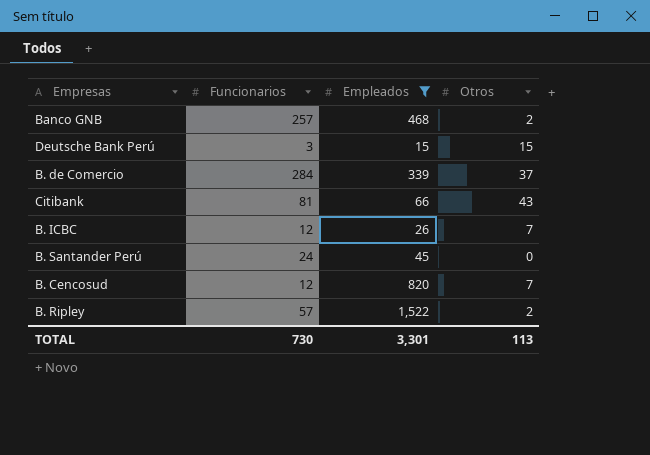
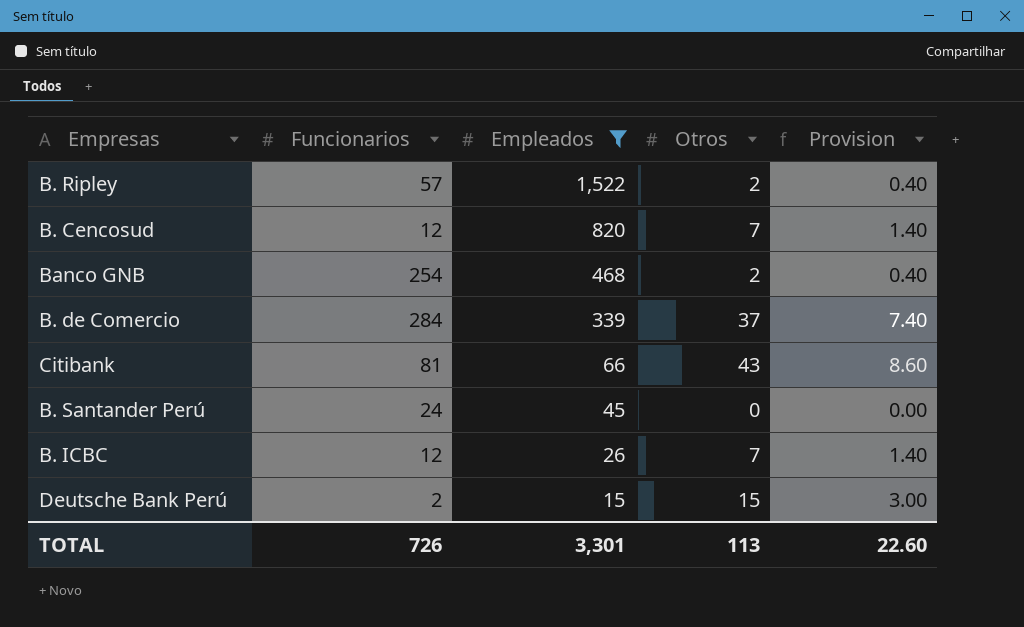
row order: none -> Empleados descending
column Provision | formula: none -> [Otros] * 0.2
Banco GNB | Funcionarios: 257 -> 254
Deutsche Bank Perú | Funcionarios: 3 -> 2
TOTAL | Funcionarios: 730 -> 726

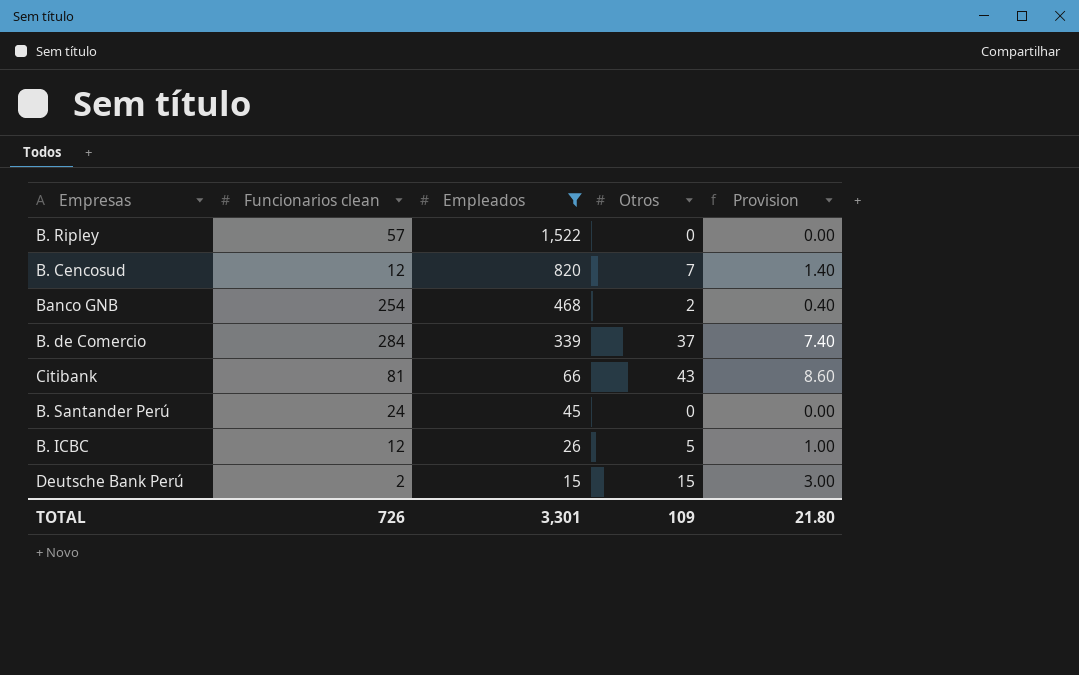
column name: Funcionarios -> Funcionarios clean
B. Ripley | Otros: 2 -> 0
B. Ripley | Provision: 0.40 -> 0.00
B. ICBC | Otros: 7 -> 5
B. ICBC | Provision: 1.40 -> 1.00
TOTAL | Otros: 113 -> 109
TOTAL | Provision: 22.60 -> 21.80

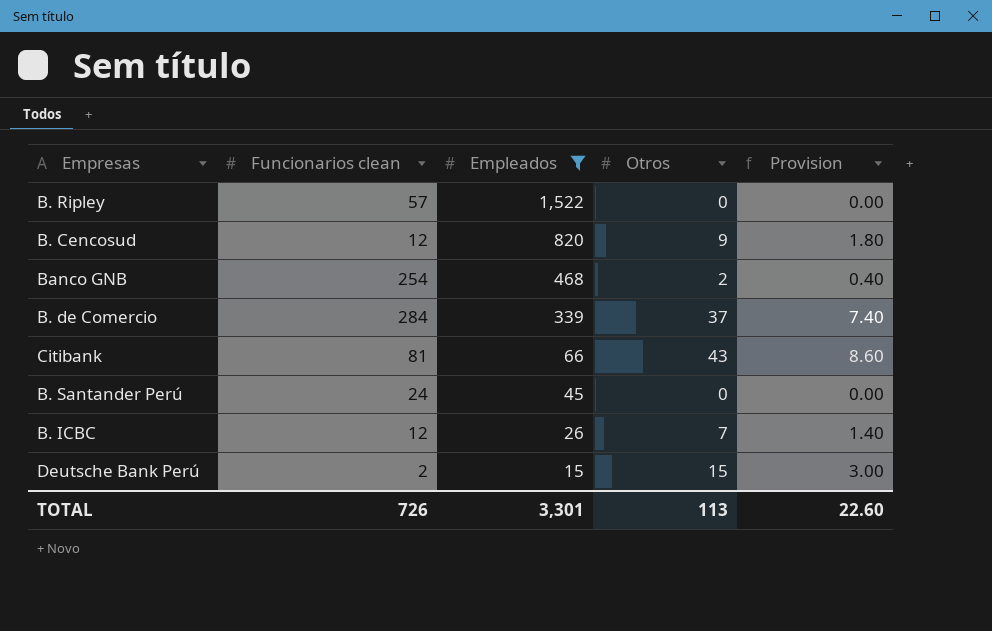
B. Cencosud | Otros: 7 -> 9
B. Cencosud | Provision: 1.40 -> 1.80
B. ICBC | Otros: 5 -> 7
B. ICBC | Provision: 1.00 -> 1.40
TOTAL | Otros: 109 -> 113
TOTAL | Provision: 21.80 -> 22.60

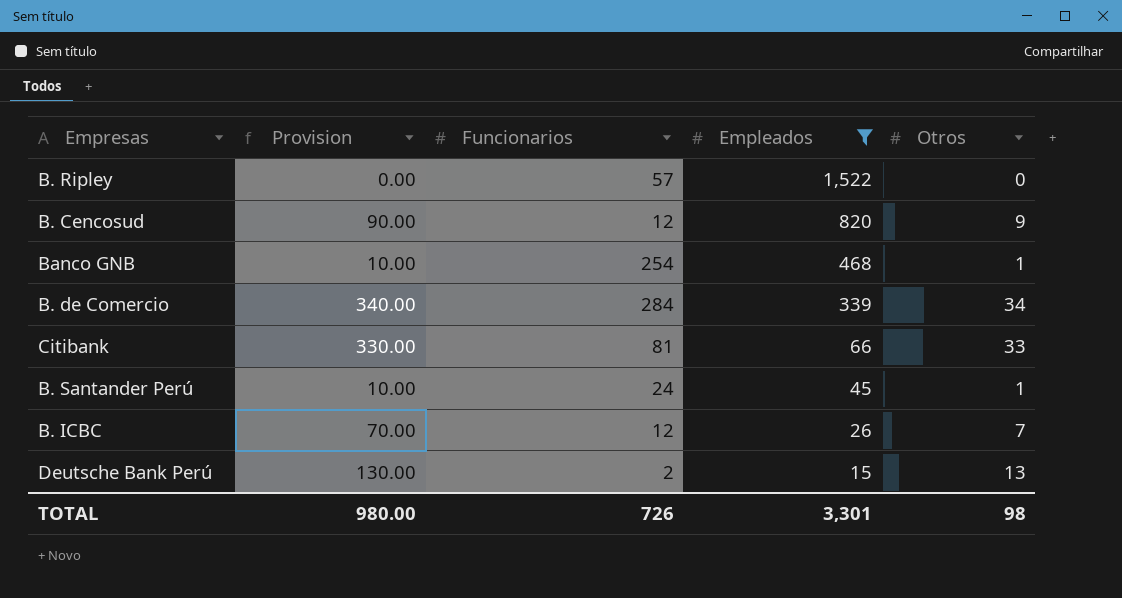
column Provision | formula: [Otros] * 0.2 -> [Otros] * 10
column Provision | position: 5 -> 2
column name: Funcionarios clean -> Funcionarios
Banco GNB | Otros: 2 -> 1
B. de Comercio | Otros: 37 -> 34
Citibank | Otros: 43 -> 33
B. Santander Perú | Otros: 0 -> 1
Deutsche Bank Perú | Otros: 15 -> 13
TOTAL | Provision: 22.60 -> 980.00
TOTAL | Otros: 113 -> 98

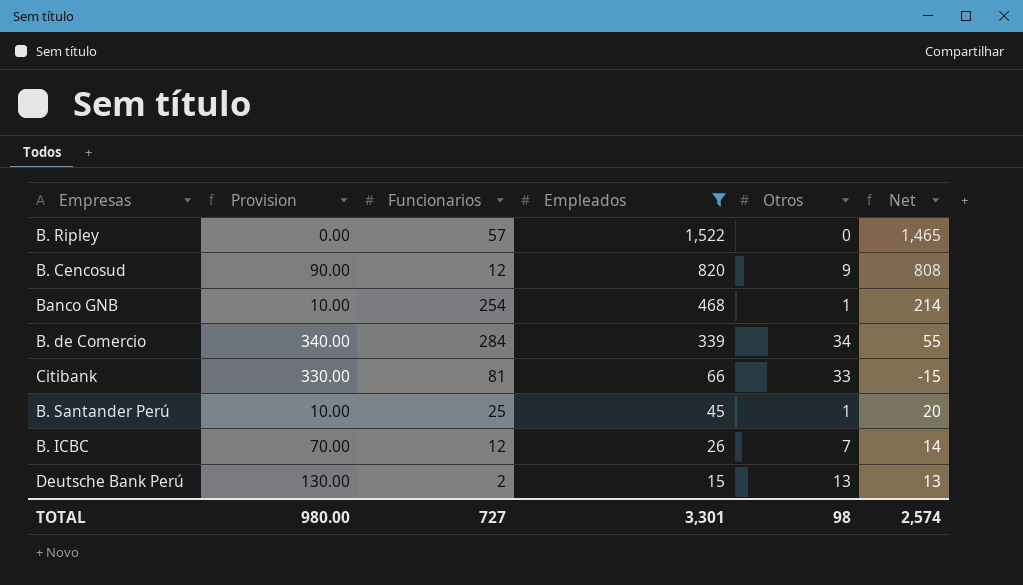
column Net | formula: none -> [Empleados] - [Funcionarios]
B. Santander Perú | Funcionarios: 24 -> 25
TOTAL | Funcionarios: 726 -> 727

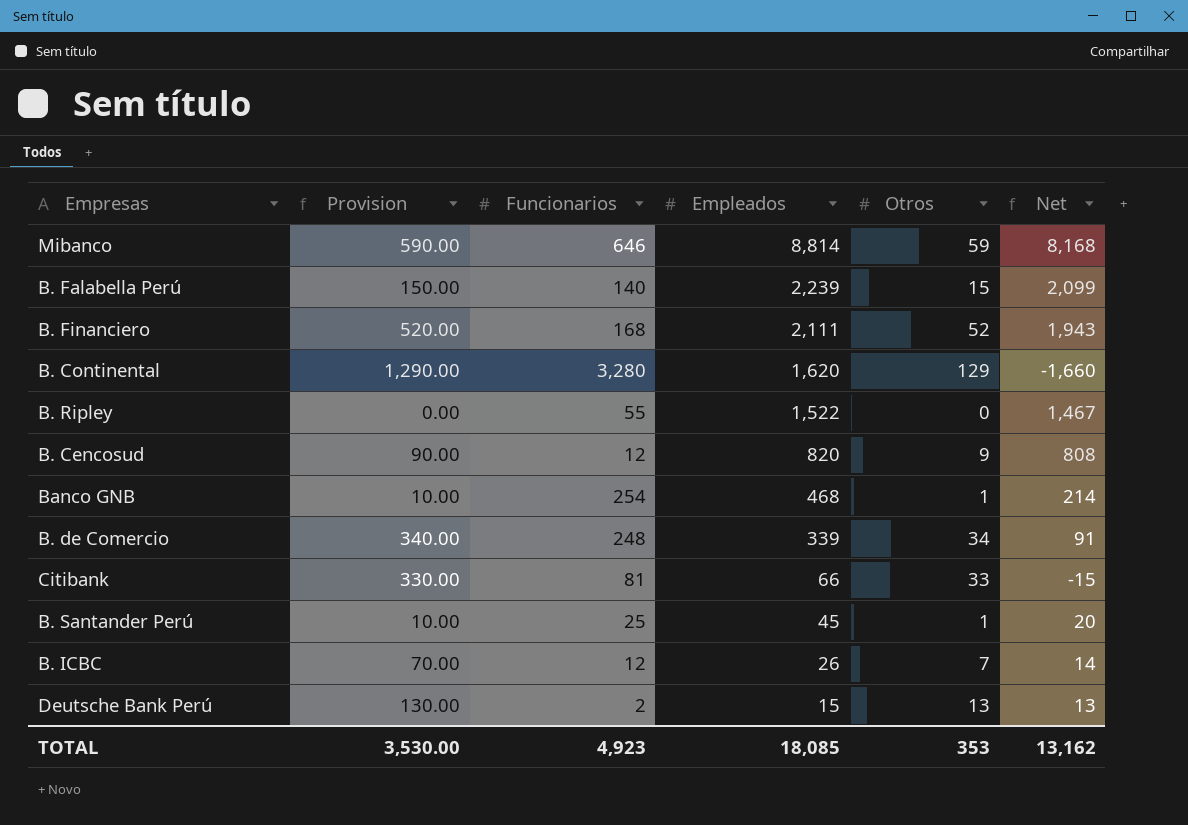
filter: Empleados <= 1,522 -> none
B. Ripley | Funcionarios: 57 -> 55
B. Ripley | Net: 1,465 -> 1,467
B. de Comercio | Funcionarios: 284 -> 248
B. de Comercio | Net: 55 -> 91
TOTAL | Provision: 980.00 -> 3,530.00
TOTAL | Funcionarios: 727 -> 4,923
TOTAL | Empleados: 3,301 -> 18,085
TOTAL | Otros: 98 -> 353
TOTAL | Net: 2,574 -> 13,162

